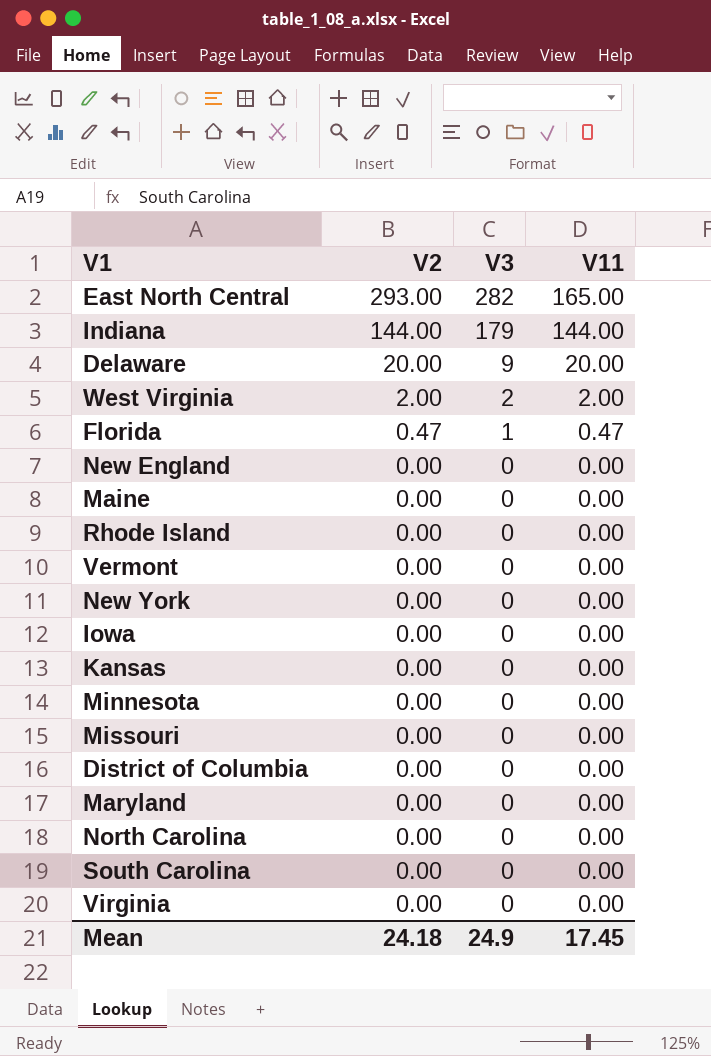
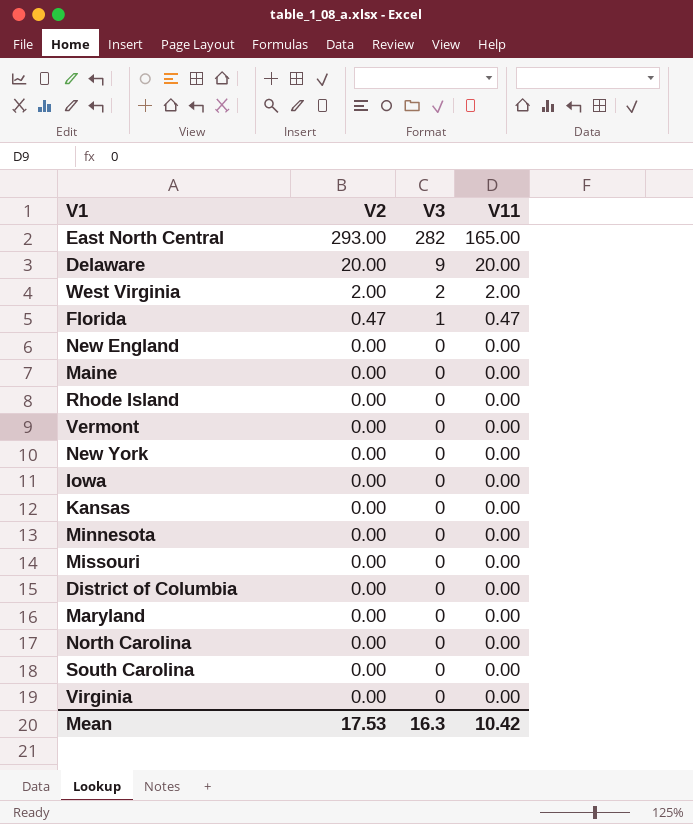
row Indiana: 144.00 | 179 | 144.00 -> none
Mean | V2: 24.18 -> 17.53
Mean | V3: 24.9 -> 16.3
Mean | V11: 17.45 -> 10.42

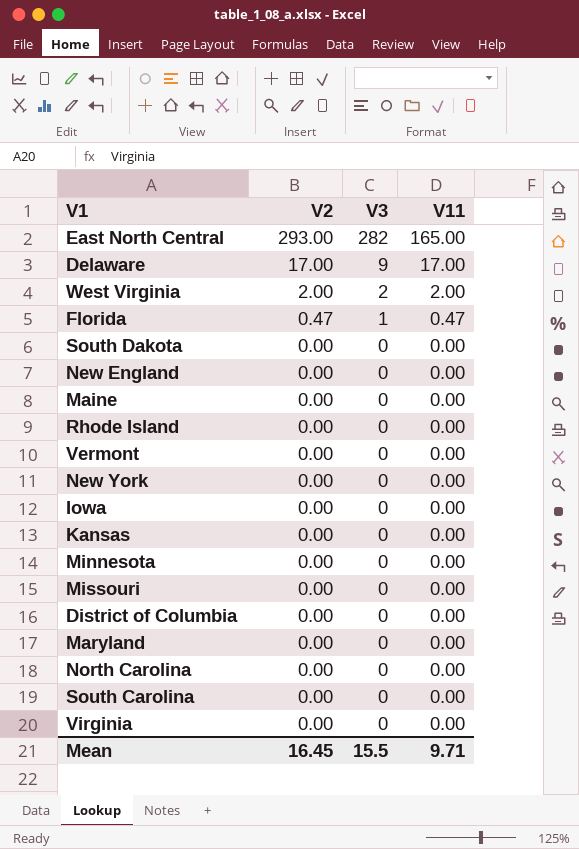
Delaware | V2: 20.00 -> 17.00
Delaware | V11: 20.00 -> 17.00
row South Dakota: none -> 0.00 | 0 | 0.00
Mean | V2: 17.53 -> 16.45
Mean | V3: 16.3 -> 15.5
Mean | V11: 10.42 -> 9.71

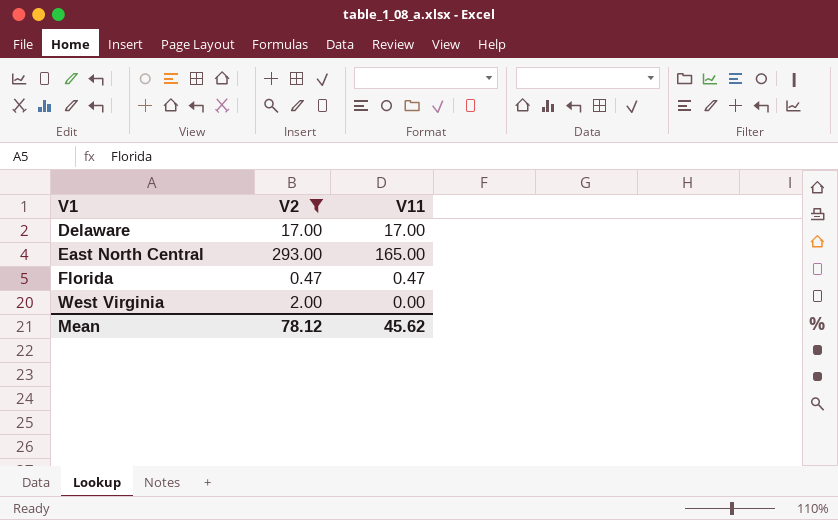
filter: none -> V2 != 0.00
row order: V2 descending -> V1 ascending
column V3 | position: 3 -> none
West Virginia | V11: 2.00 -> 0.00
Mean | V2: 16.45 -> 78.12
Mean | V11: 9.71 -> 45.62

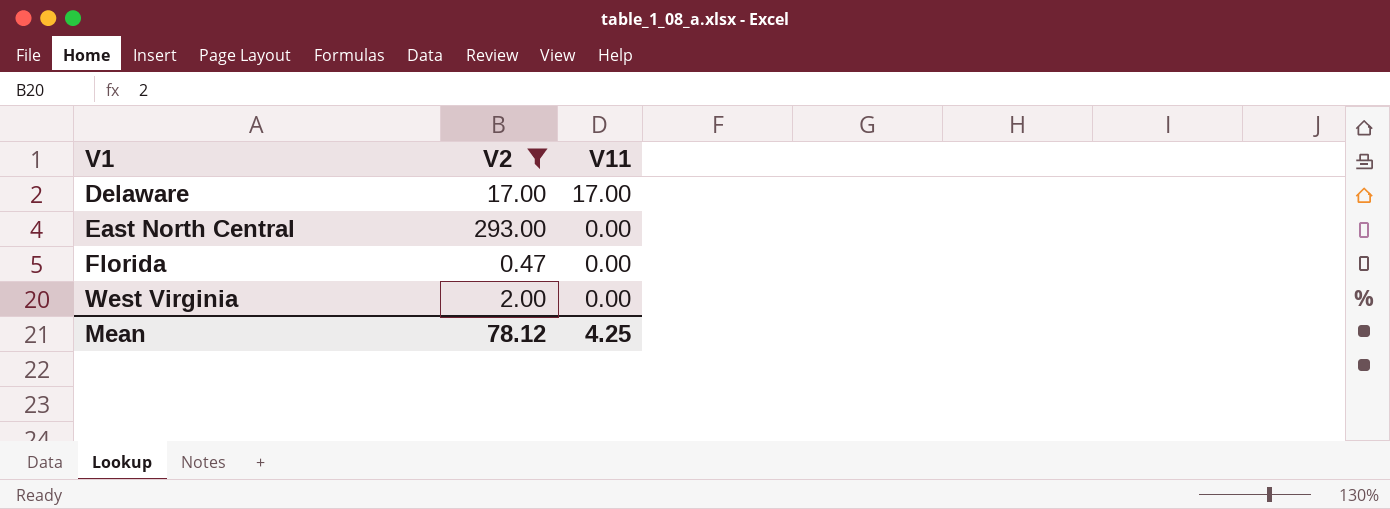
East North Central | V11: 165.00 -> 0.00
Florida | V11: 0.47 -> 0.00
Mean | V11: 45.62 -> 4.25

